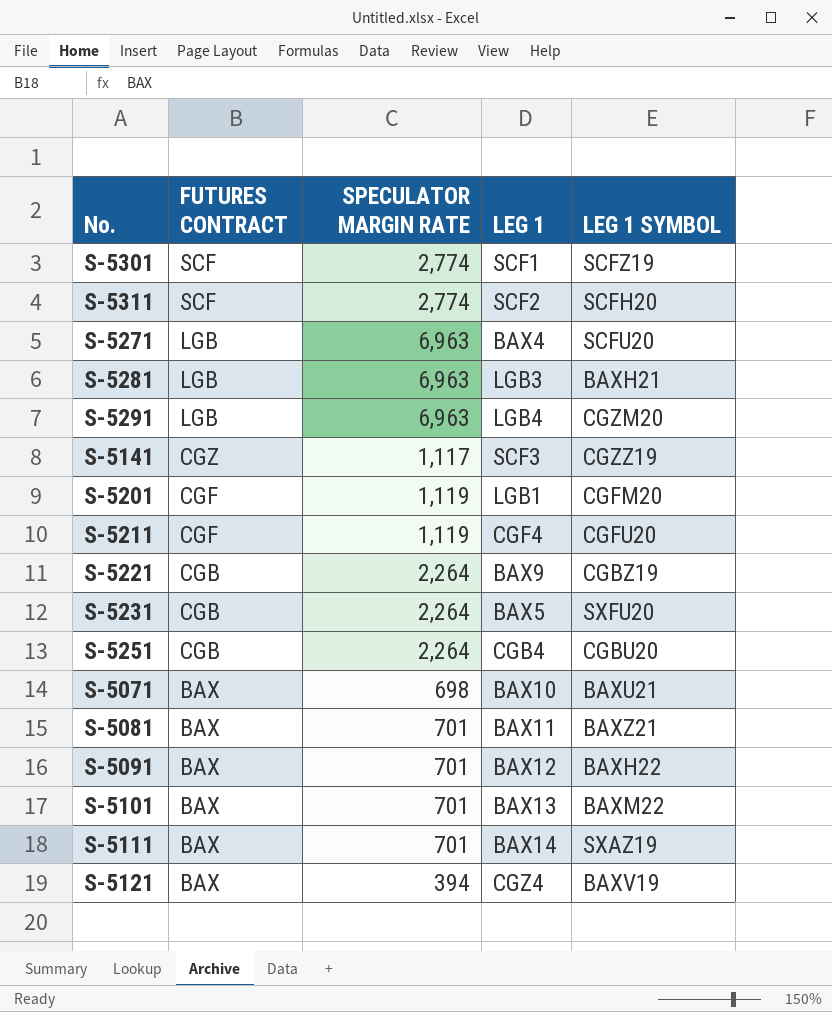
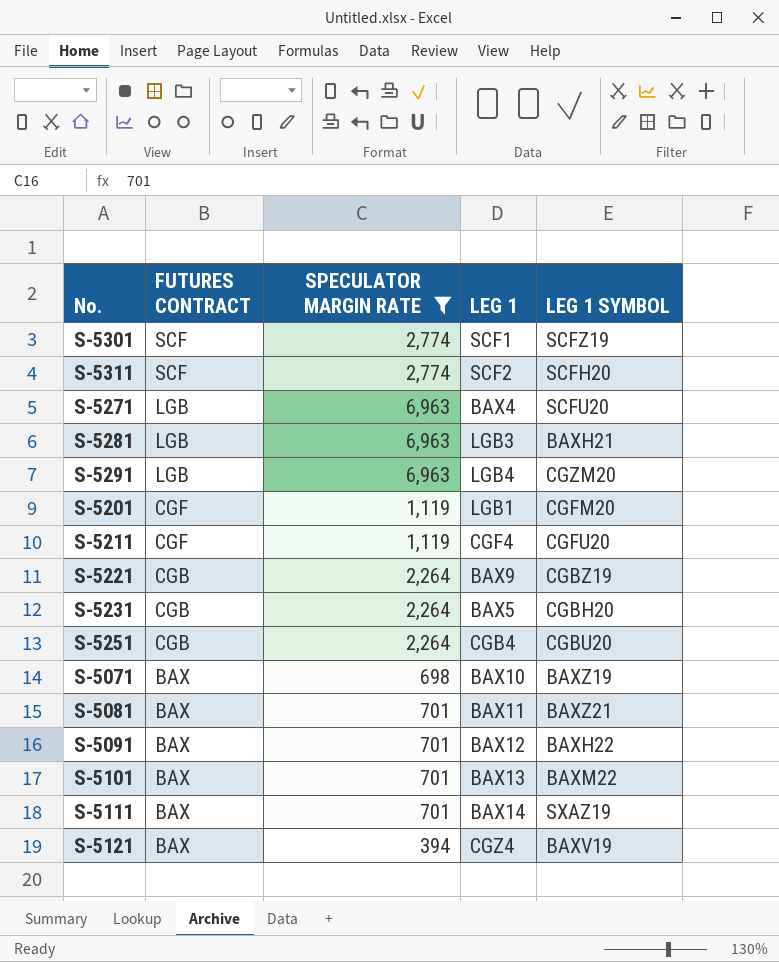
filter: none -> SPECULATOR MARGIN RATE != 1,117
S-5231 | LEG 1 SYMBOL: SXFU20 -> CGBH20
S-5071 | LEG 1 SYMBOL: BAXU21 -> BAXZ19

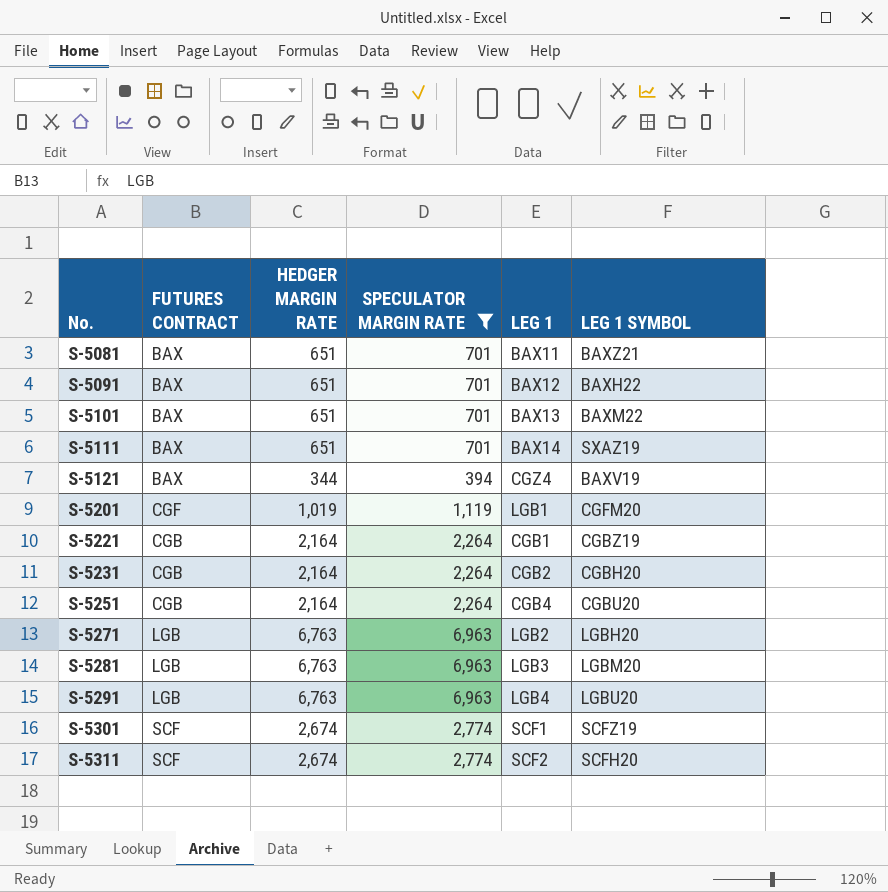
row order: FUTURES CONTRACT descending -> No. ascending
column HEDGER MARGIN RATE | position: none -> 3
row S-5211: CGF | 1,119 | CGF4 | CGFU20 -> none
row S-5071: BAX | 698 | BAX10 | BAXZ19 -> none
S-5221 | LEG 1: BAX9 -> CGB1
S-5231 | LEG 1: BAX5 -> CGB2
S-5271 | LEG 1: BAX4 -> LGB2
S-5271 | LEG 1 SYMBOL: SCFU20 -> LGBH20
S-5281 | LEG 1 SYMBOL: BAXH21 -> LGBM20
S-5291 | LEG 1 SYMBOL: CGZM20 -> LGBU20

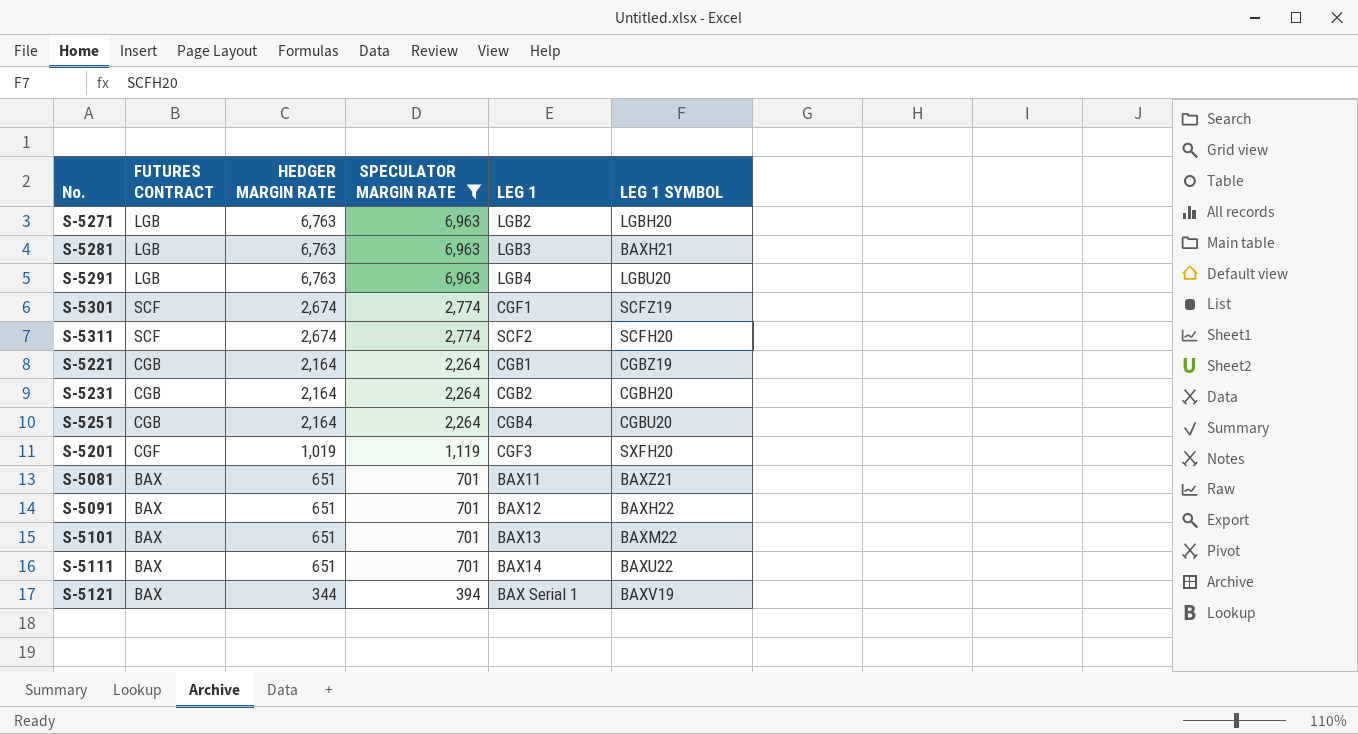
row order: No. ascending -> HEDGER MARGIN RATE descending
S-5281 | LEG 1 SYMBOL: LGBM20 -> BAXH21
S-5301 | LEG 1: SCF1 -> CGF1
S-5201 | LEG 1: LGB1 -> CGF3
S-5201 | LEG 1 SYMBOL: CGFM20 -> SXFH20
S-5111 | LEG 1 SYMBOL: SXAZ19 -> BAXU22
S-5121 | LEG 1: CGZ4 -> BAX Serial 1

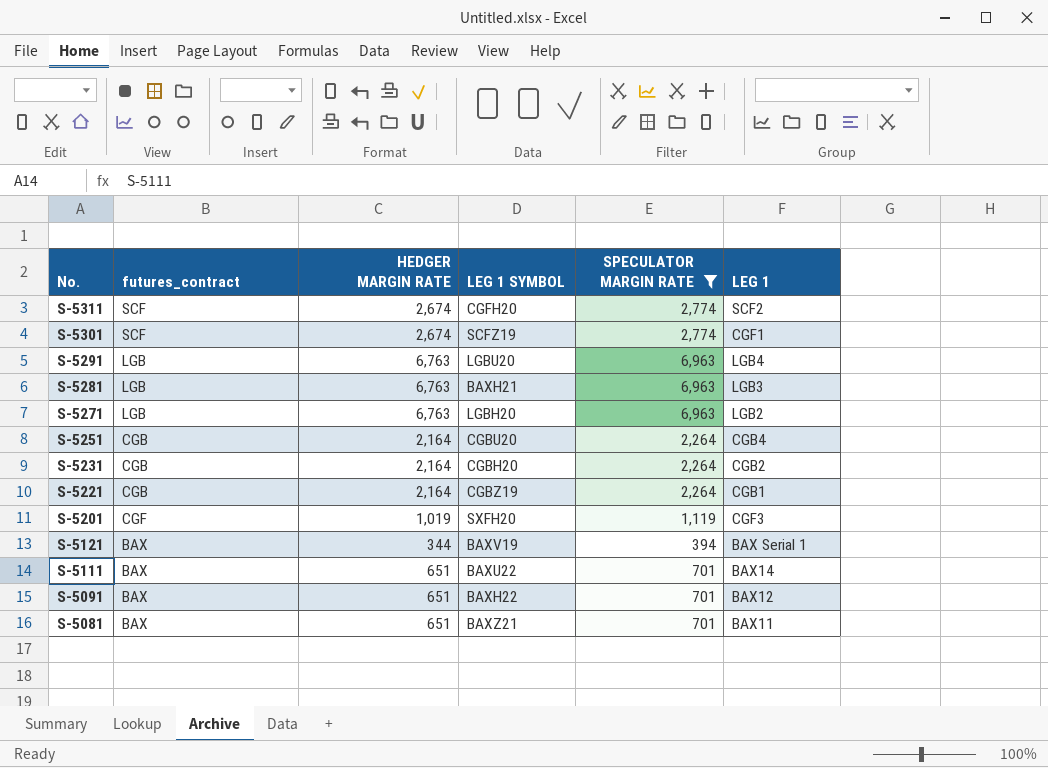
row order: HEDGER MARGIN RATE descending -> No. descending
column name: FUTURES CONTRACT -> futures_contract
column LEG 1 SYMBOL | position: 6 -> 4
row S-5101: BAX | 651 | 701 | BAX13 | BAXM22 -> none
S-5311 | LEG 1 SYMBOL: SCFH20 -> CGFH20

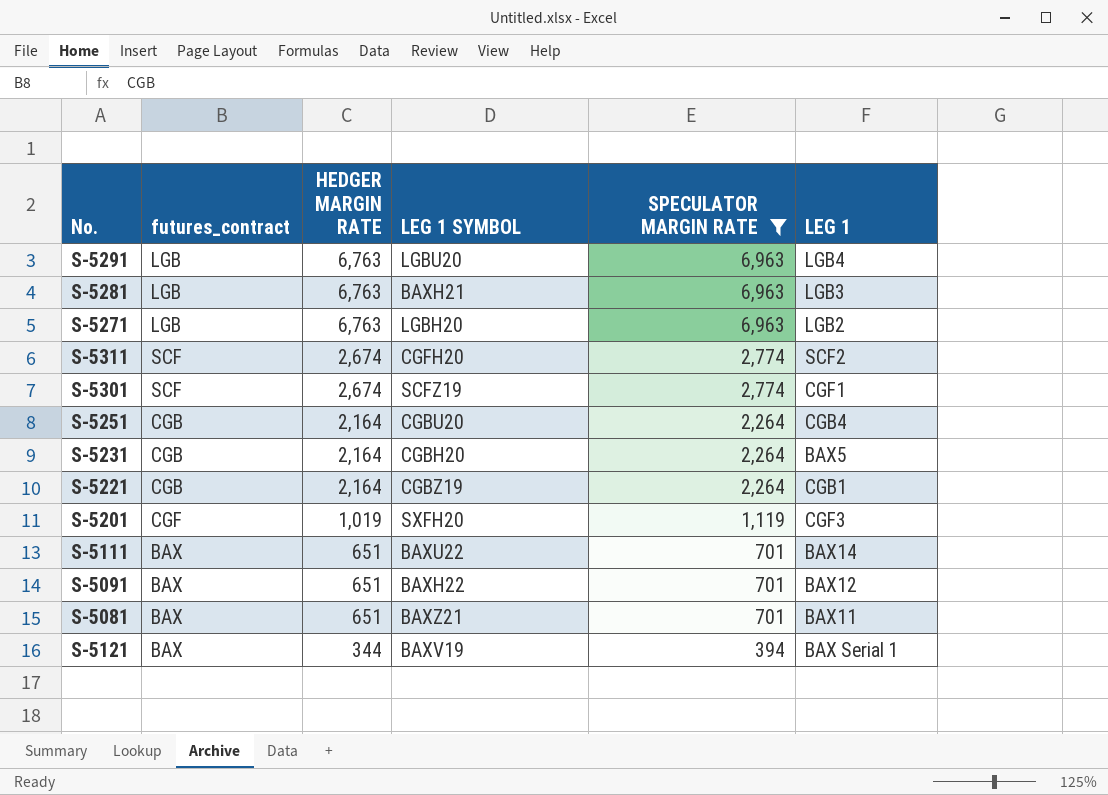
row order: No. descending -> HEDGER MARGIN RATE descending
S-5231 | LEG 1: CGB2 -> BAX5

